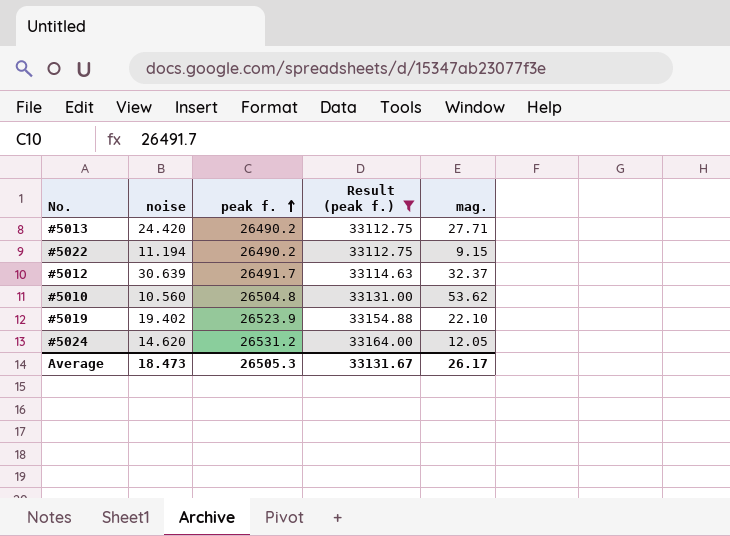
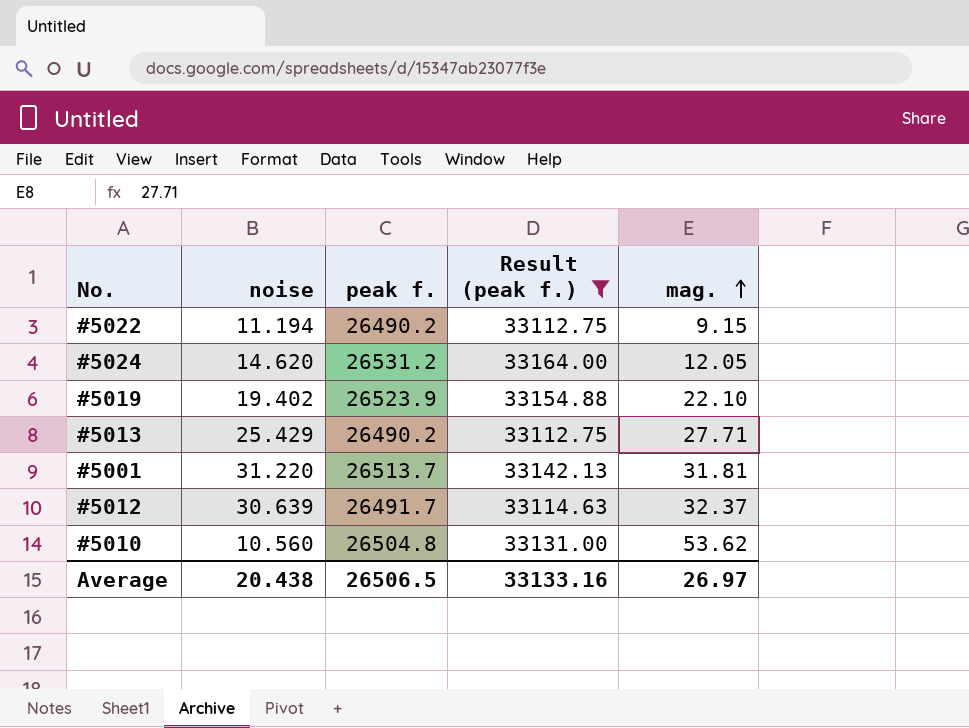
row order: peak f. ascending -> mag. ascending
#5013 | noise: 24.420 -> 25.429
row #5001: none -> 31.220 | 26513.7 | 33142.13 | 31.81
Average | noise: 18.473 -> 20.438
Average | peak f.: 26505.3 -> 26506.5
Average | Result (peak f.): 33131.67 -> 33133.16
Average | mag.: 26.17 -> 26.97

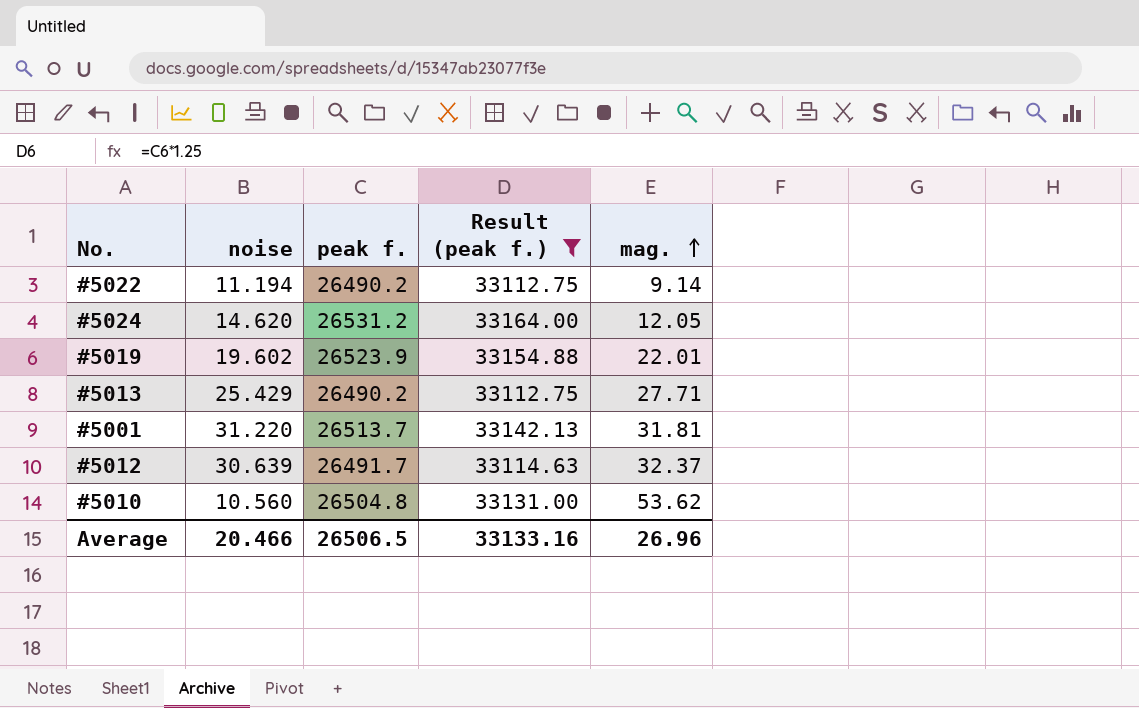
#5022 | mag.: 9.15 -> 9.14
#5019 | noise: 19.402 -> 19.602
#5019 | mag.: 22.10 -> 22.01
Average | noise: 20.438 -> 20.466
Average | mag.: 26.97 -> 26.96

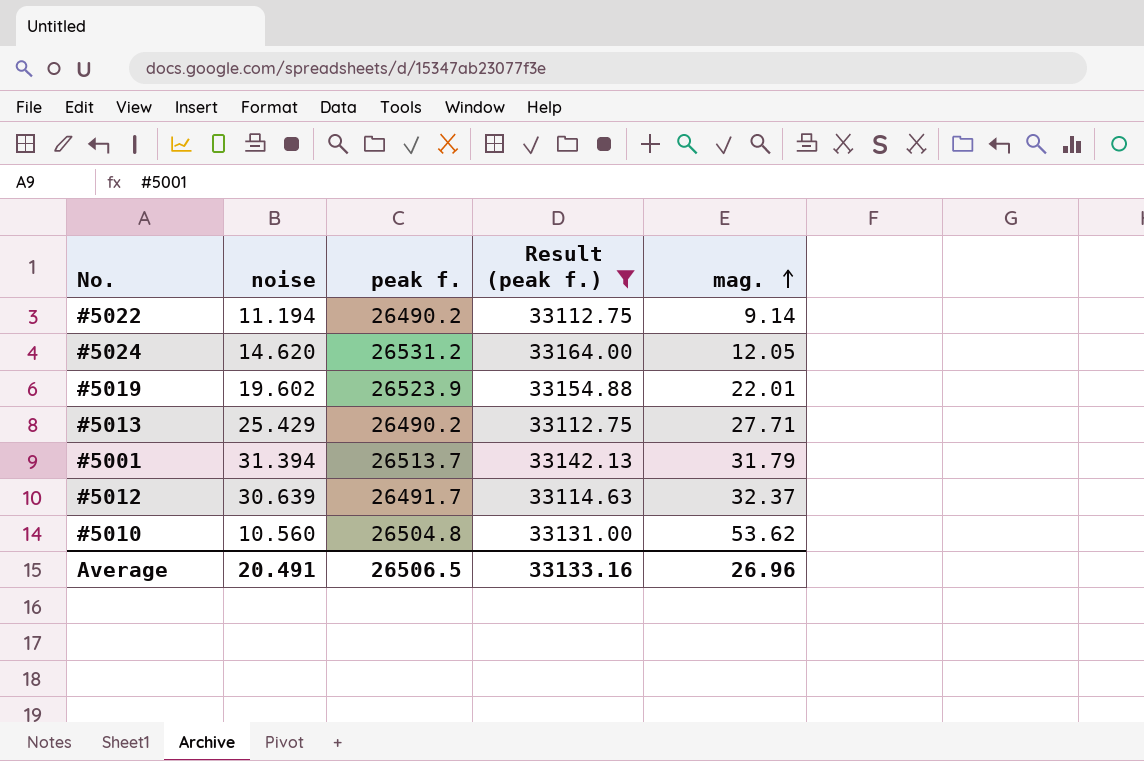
#5001 | noise: 31.220 -> 31.394
#5001 | mag.: 31.81 -> 31.79
Average | noise: 20.466 -> 20.491

